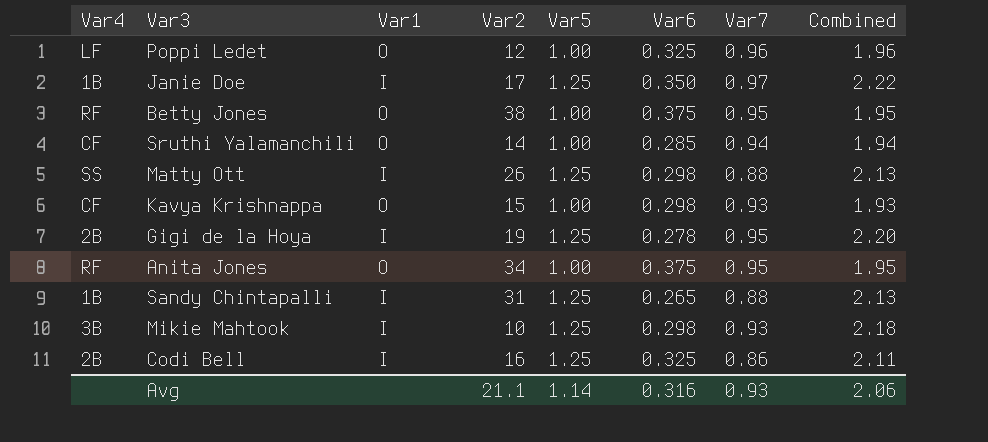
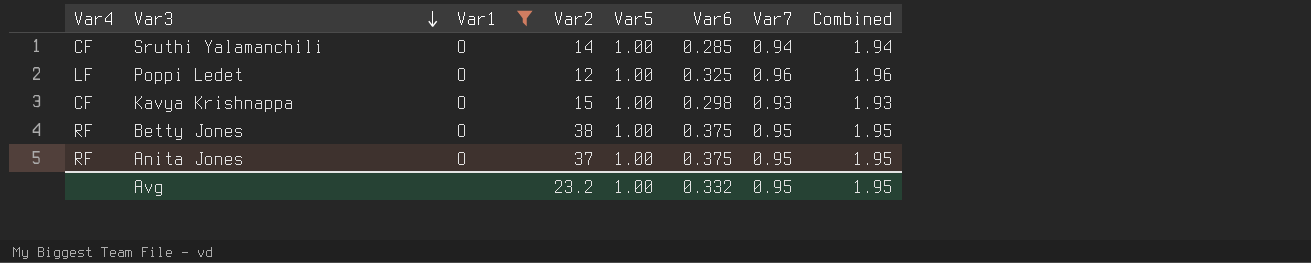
filter: none -> Var1 = O
row order: none -> Var3 descending
Anita Jones | Var2: 34 -> 37
Avg | Var2: 21.1 -> 23.2
Avg | Var5: 1.14 -> 1.00
Avg | Var6: 0.316 -> 0.332
Avg | Var7: 0.93 -> 0.95
Avg | Combined: 2.06 -> 1.95

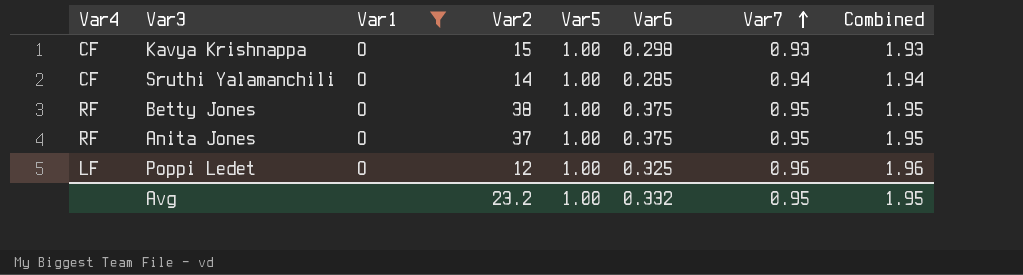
row order: Var3 descending -> Var7 ascending

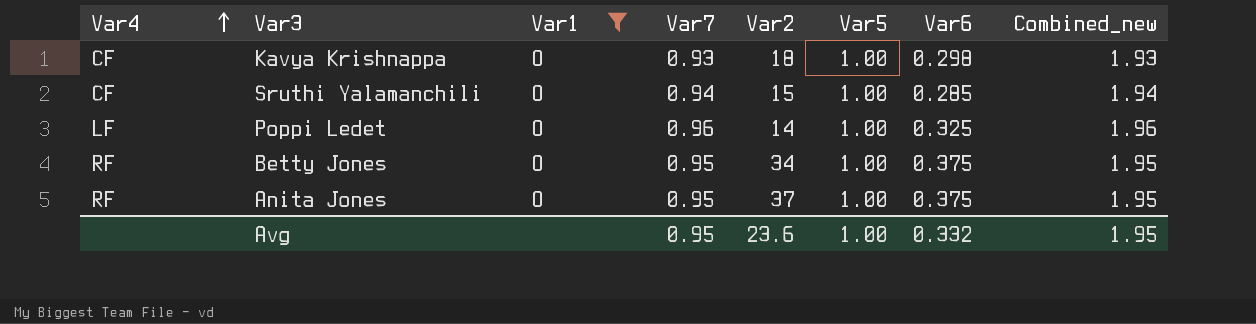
row order: Var7 ascending -> Var4 ascending
column Var7 | position: 7 -> 4
column name: Combined -> Combined_new
Kavya Krishnappa | Var2: 15 -> 18
Sruthi Yalamanchili | Var2: 14 -> 15
Poppi Ledet | Var2: 12 -> 14
Betty Jones | Var2: 38 -> 34
Avg | Var2: 23.2 -> 23.6

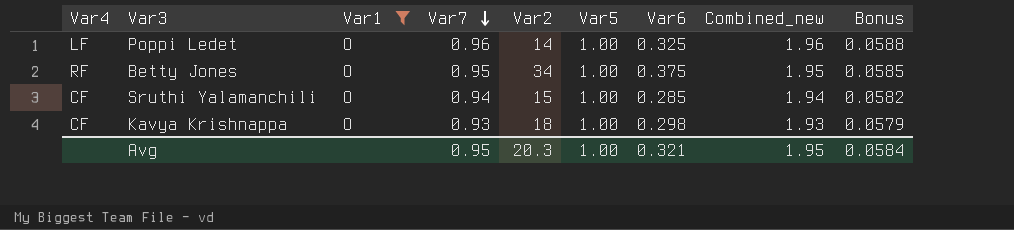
row order: Var4 ascending -> Var7 descending
column Bonus | formula: none -> [Combined_new] * 0.03
row Anita Jones: RF | O | 0.95 | 37 | 1.00 | 0.375 | 1.95 -> none
Avg | Var2: 23.6 -> 20.3
Avg | Var6: 0.332 -> 0.321

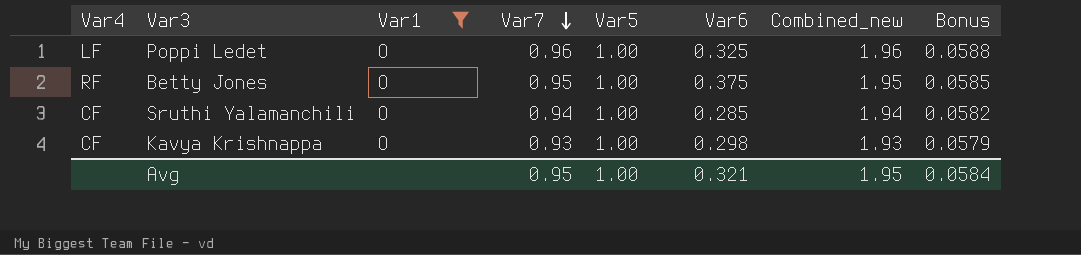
column Var2 | position: 5 -> none

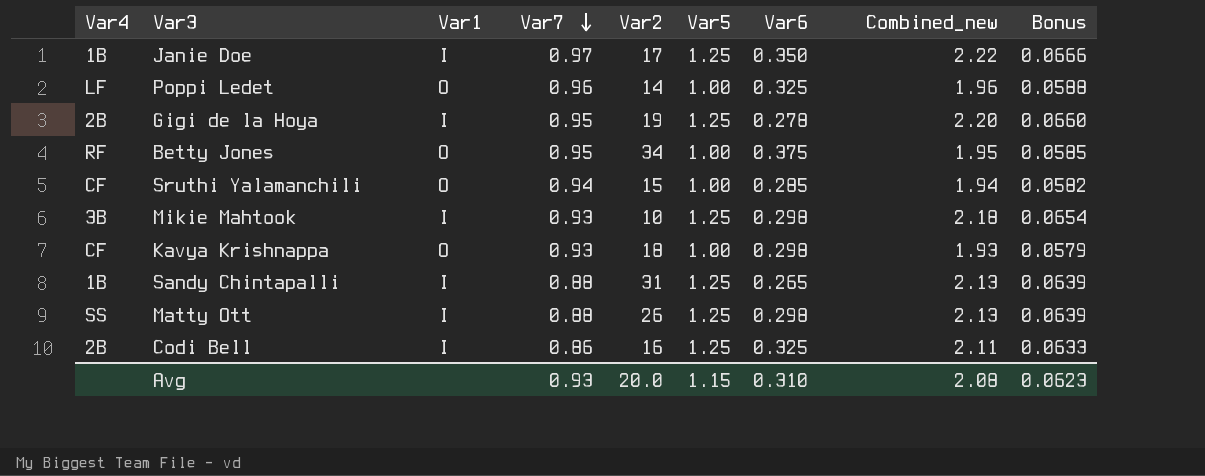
filter: Var1 = O -> none
column Var2 | position: none -> 5
Avg | Var7: 0.95 -> 0.93
Avg | Var5: 1.00 -> 1.15
Avg | Var6: 0.321 -> 0.310
Avg | Combined_new: 1.95 -> 2.08
Avg | Bonus: 0.0584 -> 0.0623

